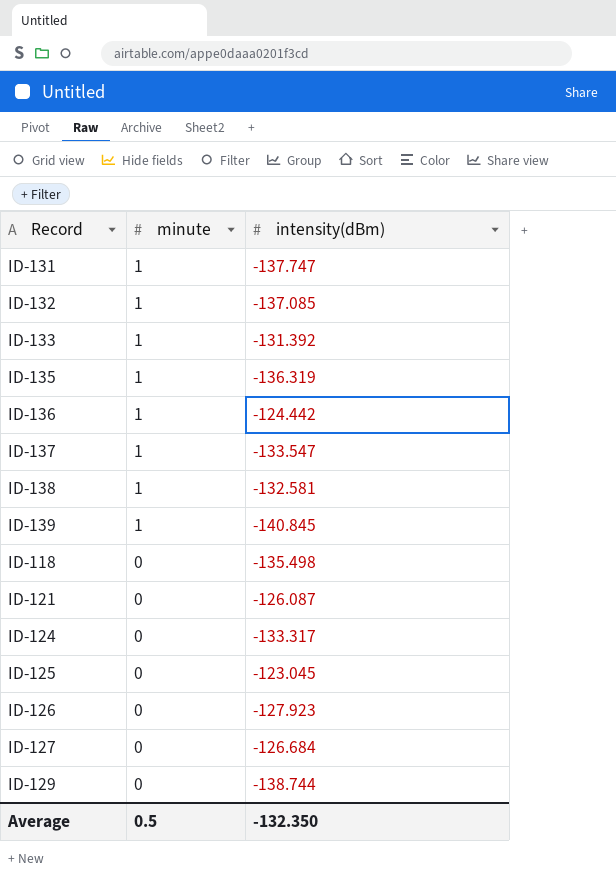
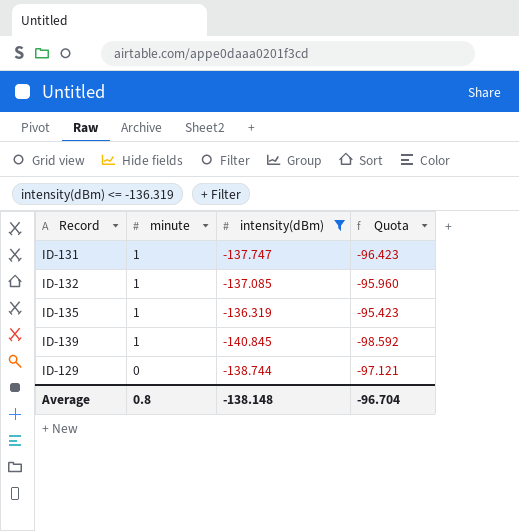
filter: none -> intensity(dBm) <= -136.319
column Quota | formula: none -> [intensity(dBm)] * 0.7
Average | minute: 0.5 -> 0.8
Average | intensity(dBm): -132.350 -> -138.148

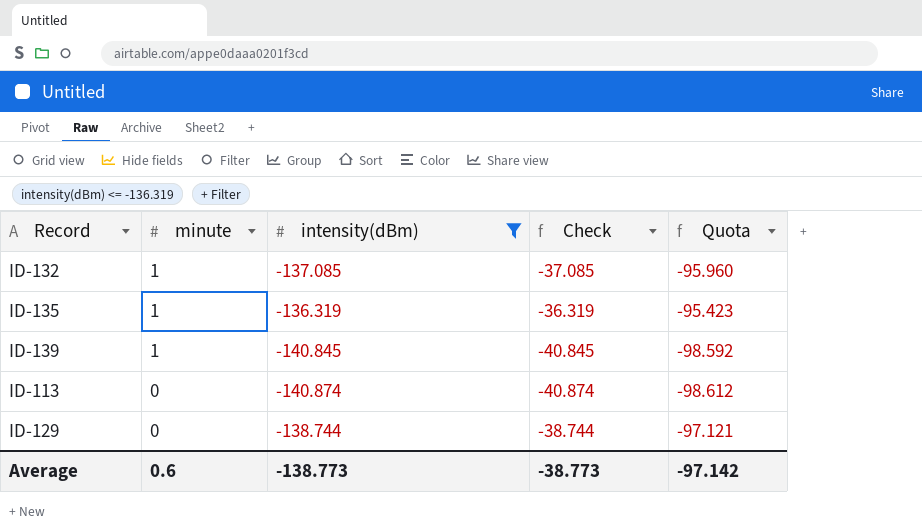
column Check | formula: none -> [intensity(dBm)] + 100
row ID-131: 1 | -137.747 | -96.423 -> none
row ID-113: none -> 0 | -140.874 | -40.874 | -98.612
Average | minute: 0.8 -> 0.6
Average | intensity(dBm): -138.148 -> -138.773
Average | Quota: -96.704 -> -97.142

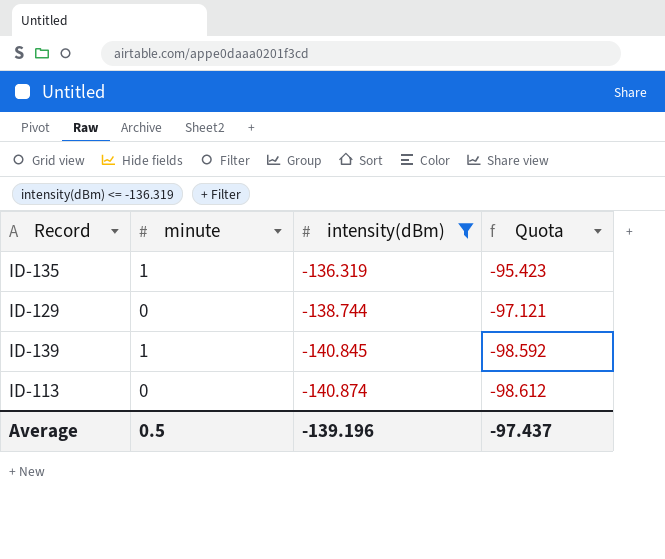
row order: minute descending -> intensity(dBm) descending
column Check | formula: [intensity(dBm)] + 100 -> none
row ID-132: 1 | -137.085 | -37.085 | -95.960 -> none
Average | minute: 0.6 -> 0.5
Average | intensity(dBm): -138.773 -> -139.196
Average | Quota: -97.142 -> -97.437

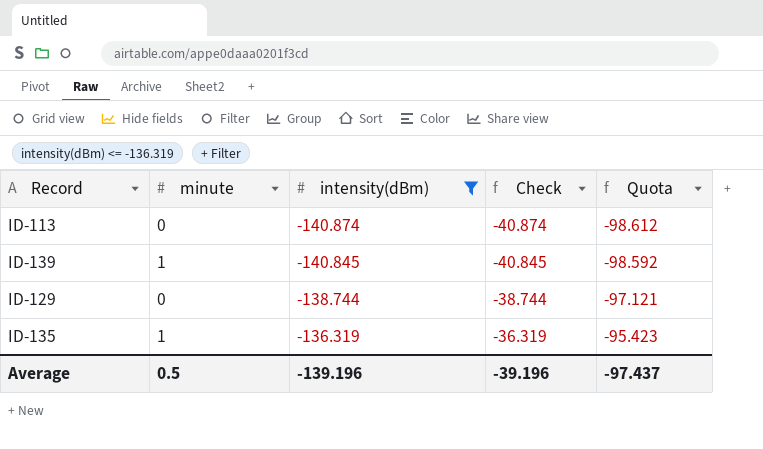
row order: intensity(dBm) descending -> intensity(dBm) ascending
column Check | formula: none -> [intensity(dBm)] + 100

